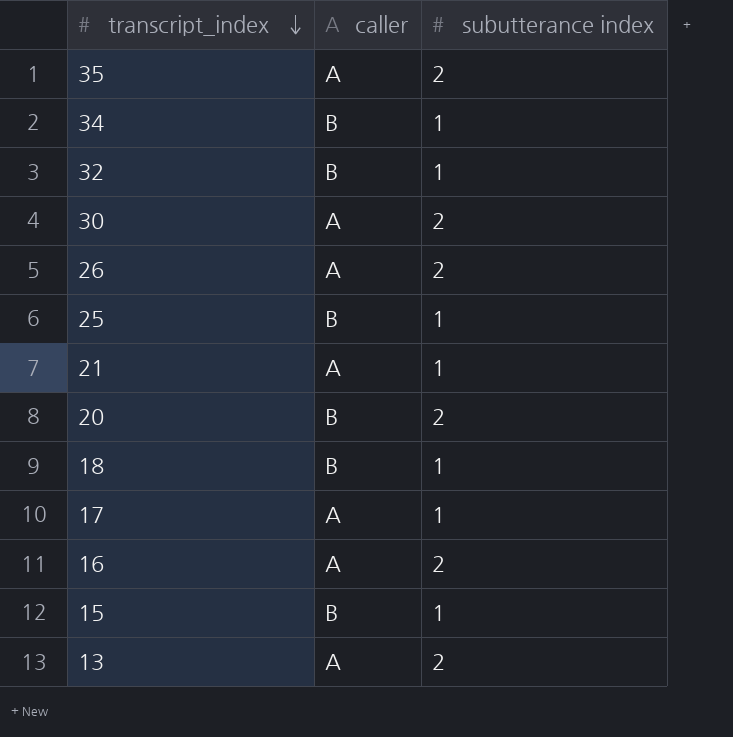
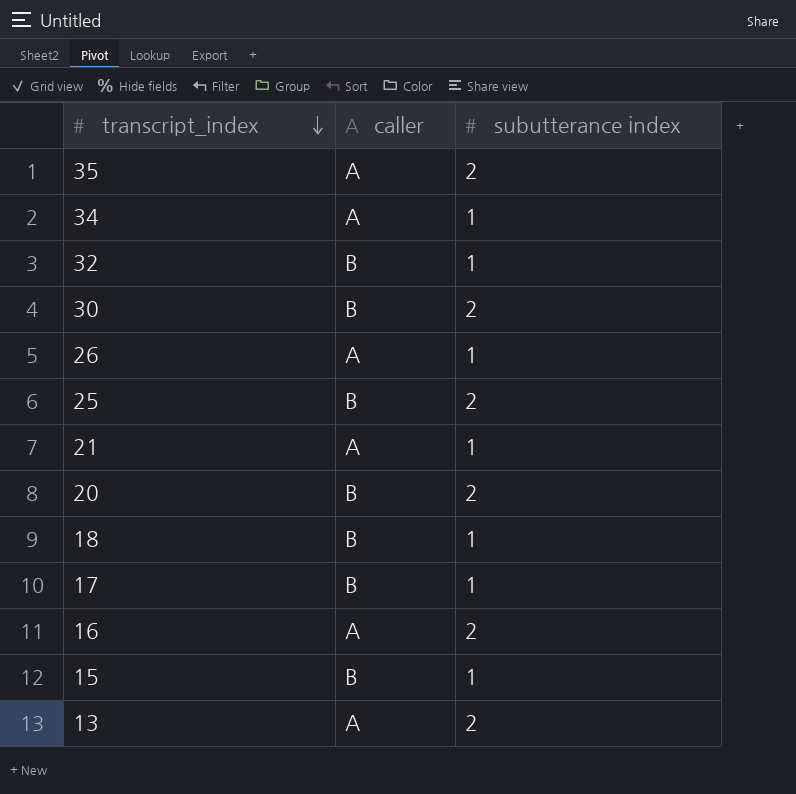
34 | caller: B -> A
30 | caller: A -> B
26 | subutterance index: 2 -> 1
25 | subutterance index: 1 -> 2
17 | caller: A -> B

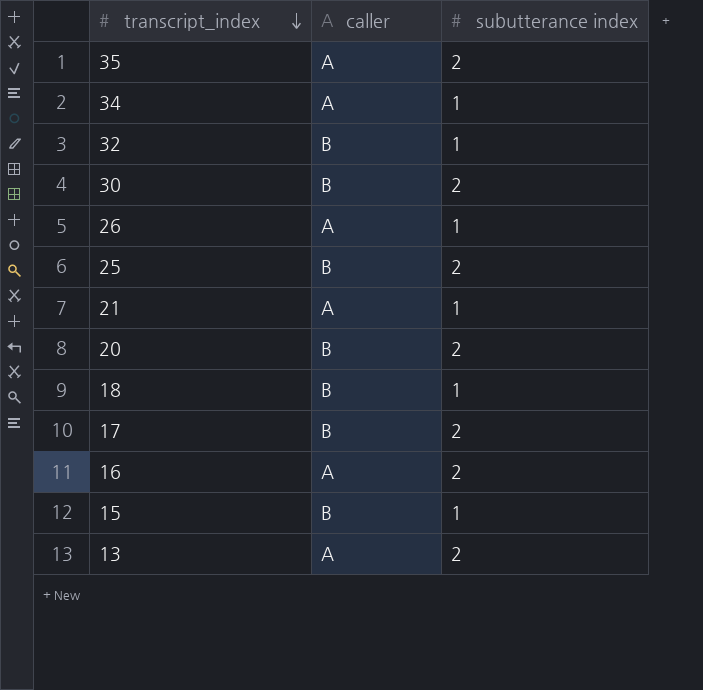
17 | subutterance index: 1 -> 2

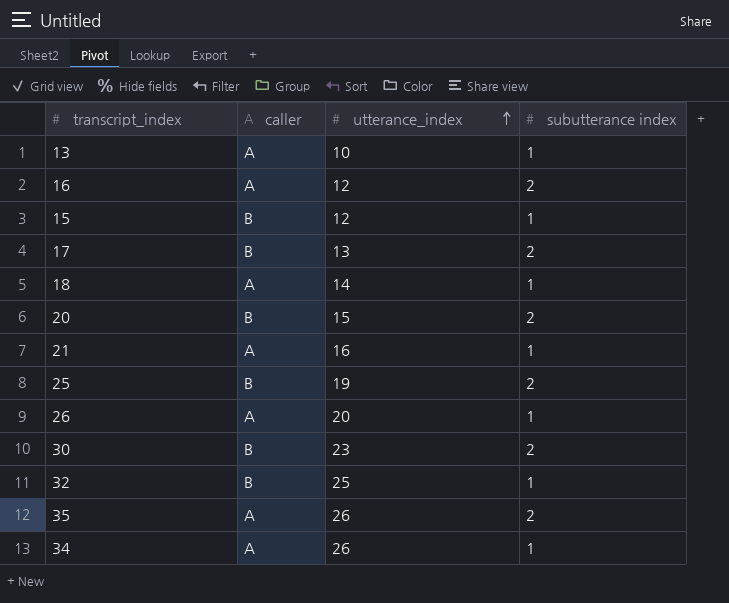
row order: transcript_index descending -> utterance_index ascending
column utterance_index | position: none -> 3
13 | subutterance index: 2 -> 1
18 | caller: B -> A

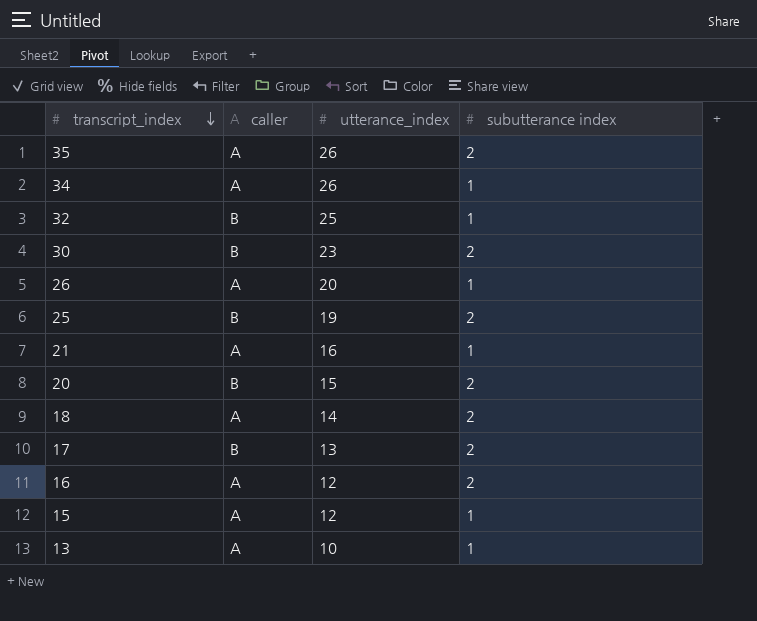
row order: utterance_index ascending -> transcript_index descending
18 | subutterance index: 1 -> 2
15 | caller: B -> A

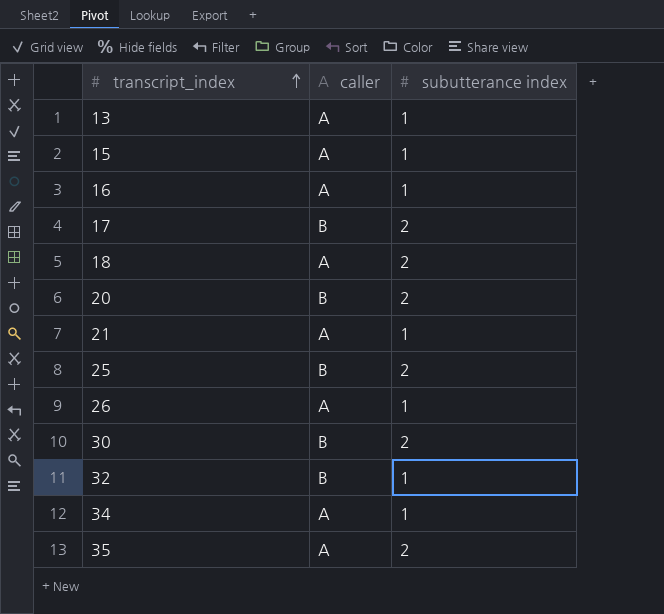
row order: transcript_index descending -> transcript_index ascending
column utterance_index | position: 3 -> none
16 | subutterance index: 2 -> 1

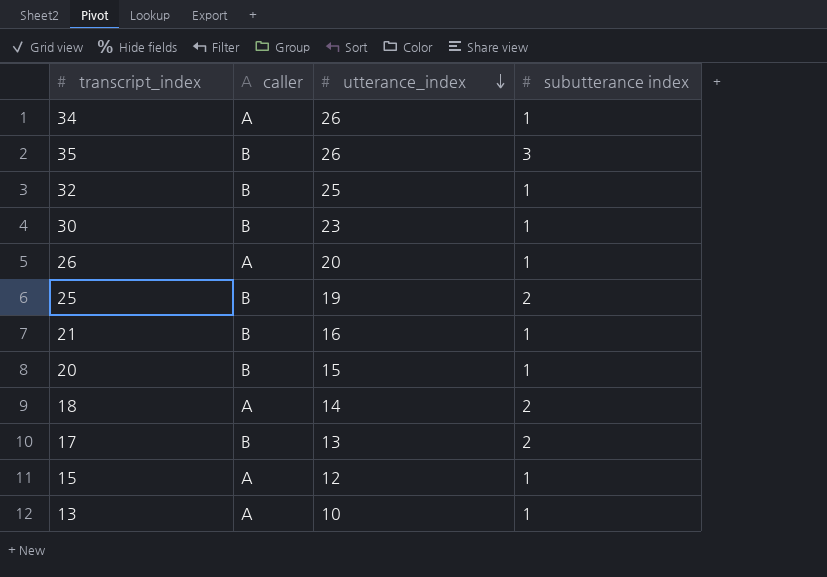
row order: transcript_index ascending -> utterance_index descending
column utterance_index | position: none -> 3
row 16: A | 1 -> none
35 | caller: A -> B
35 | subutterance index: 2 -> 3
30 | subutterance index: 2 -> 1
21 | caller: A -> B
20 | subutterance index: 2 -> 1

